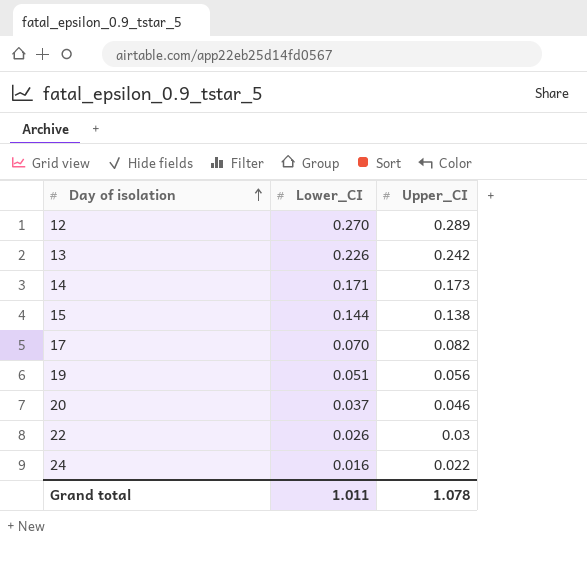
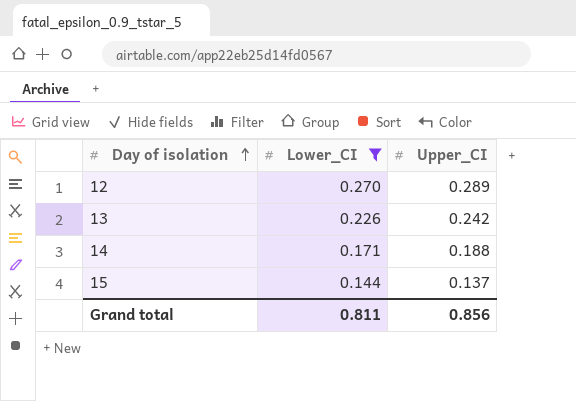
filter: none -> Lower_CI >= 0.144
14 | Upper_CI: 0.173 -> 0.188
15 | Upper_CI: 0.138 -> 0.137
Grand total | Lower_CI: 1.011 -> 0.811
Grand total | Upper_CI: 1.078 -> 0.856

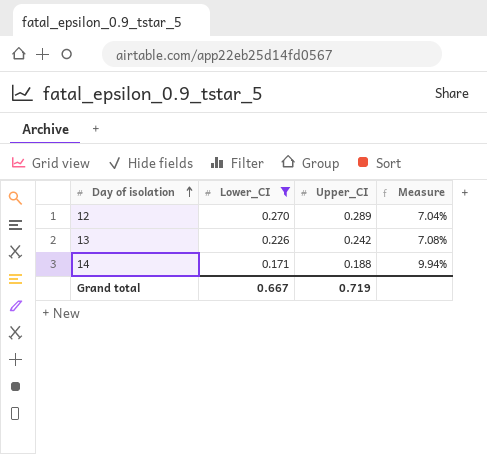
column Measure | formula: none -> ([Upper_CI] - [Lower_CI]) / [Lower_CI]
row 15: 0.144 | 0.137 -> none
Grand total | Lower_CI: 0.811 -> 0.667
Grand total | Upper_CI: 0.856 -> 0.719

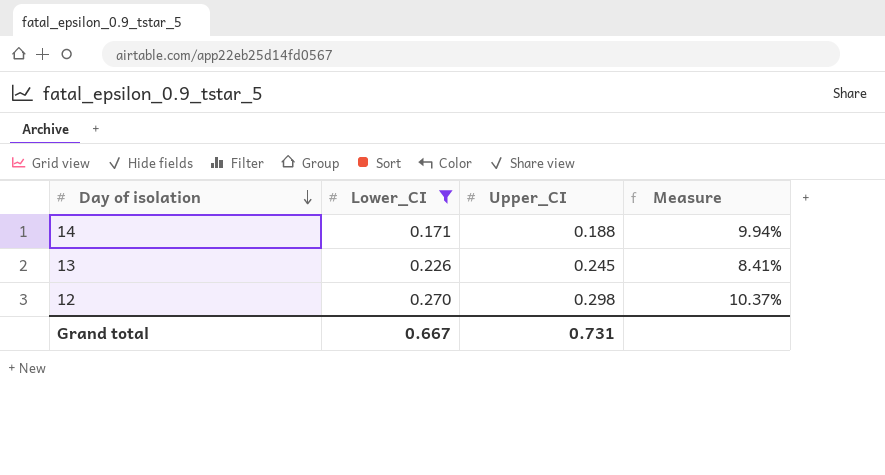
row order: Day of isolation ascending -> Day of isolation descending
13 | Upper_CI: 0.242 -> 0.245
13 | Measure: 7.08% -> 8.41%
12 | Upper_CI: 0.289 -> 0.298
12 | Measure: 7.04% -> 10.37%
Grand total | Upper_CI: 0.719 -> 0.731

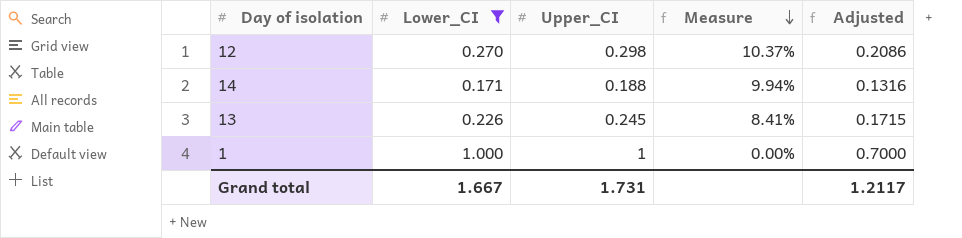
row order: Day of isolation descending -> Measure descending
column Adjusted | formula: none -> [Upper_CI] * 0.7
row 1: none -> 1.000 | 1 | 0.00% | 0.7000
Grand total | Lower_CI: 0.667 -> 1.667
Grand total | Upper_CI: 0.731 -> 1.731

